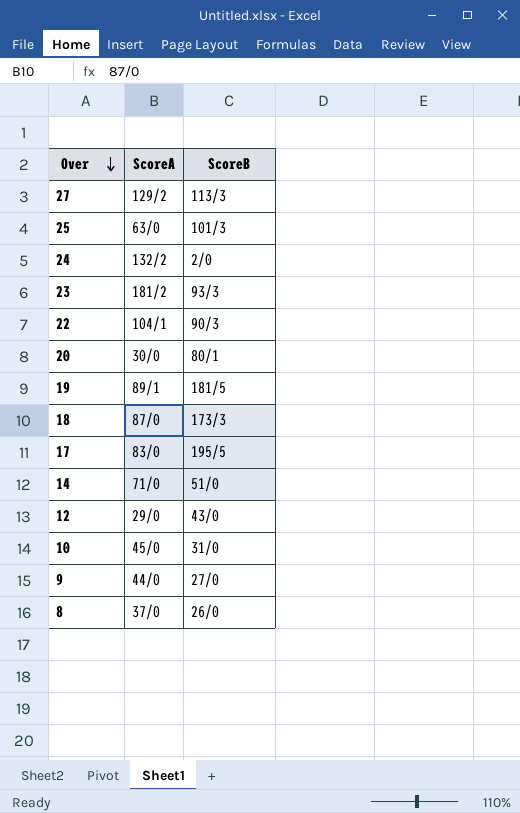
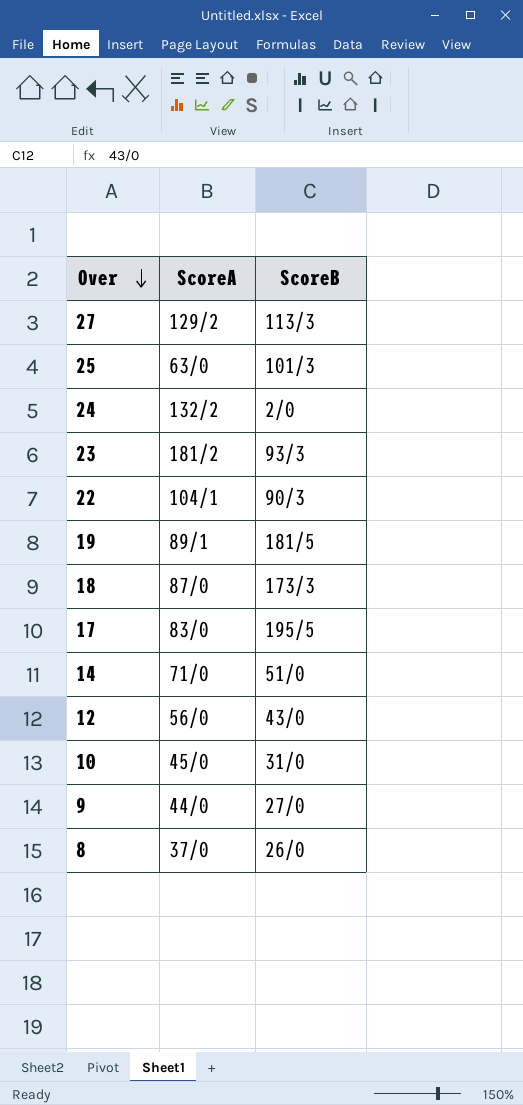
row 20: 30/0 | 80/1 -> none
12 | ScoreA: 29/0 -> 56/0

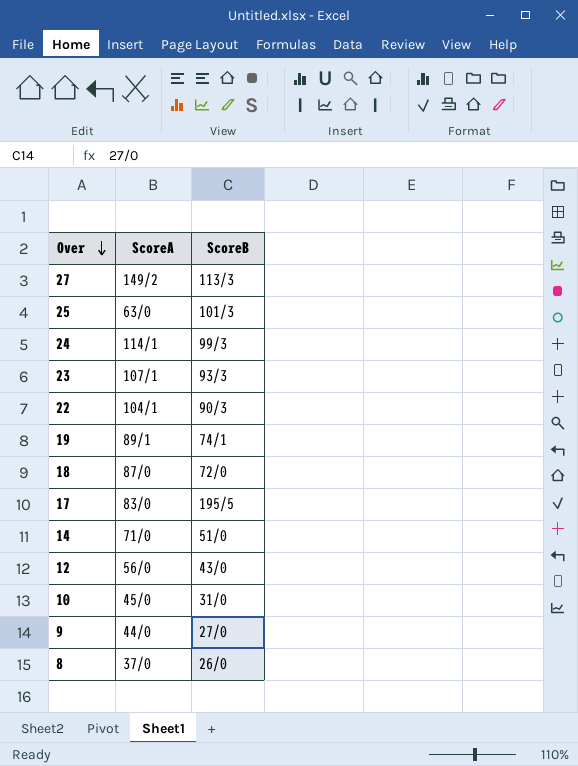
27 | ScoreA: 129/2 -> 149/2
24 | ScoreA: 132/2 -> 114/1
24 | ScoreB: 2/0 -> 99/3
23 | ScoreA: 181/2 -> 107/1
19 | ScoreB: 181/5 -> 74/1
18 | ScoreB: 173/3 -> 72/0

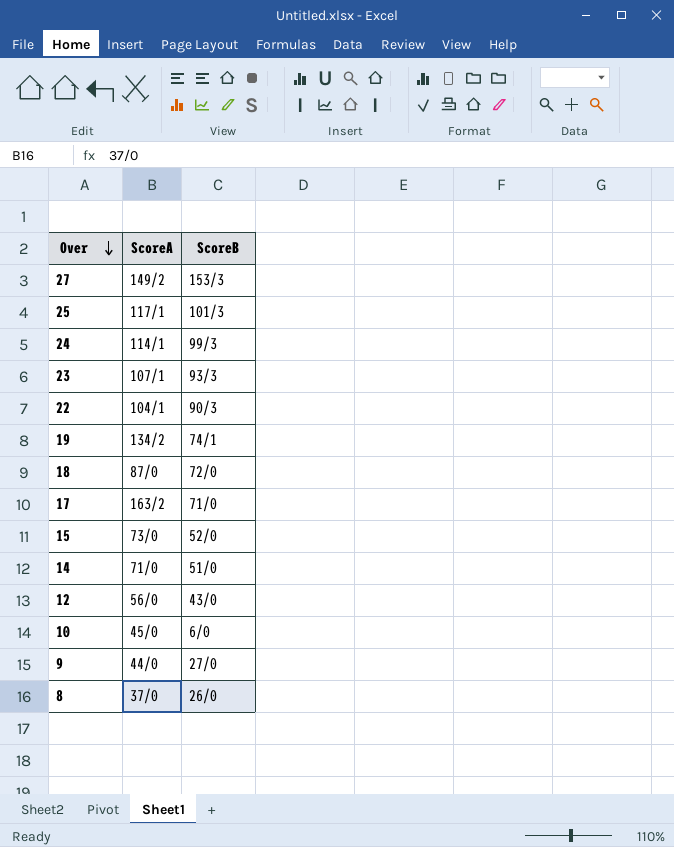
27 | ScoreB: 113/3 -> 153/3
25 | ScoreA: 63/0 -> 117/1
19 | ScoreA: 89/1 -> 134/2
17 | ScoreA: 83/0 -> 163/2
17 | ScoreB: 195/5 -> 71/0
row 15: none -> 73/0 | 52/0
10 | ScoreB: 31/0 -> 6/0

